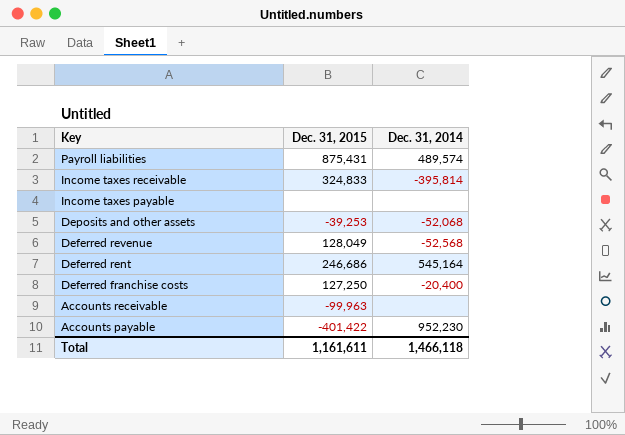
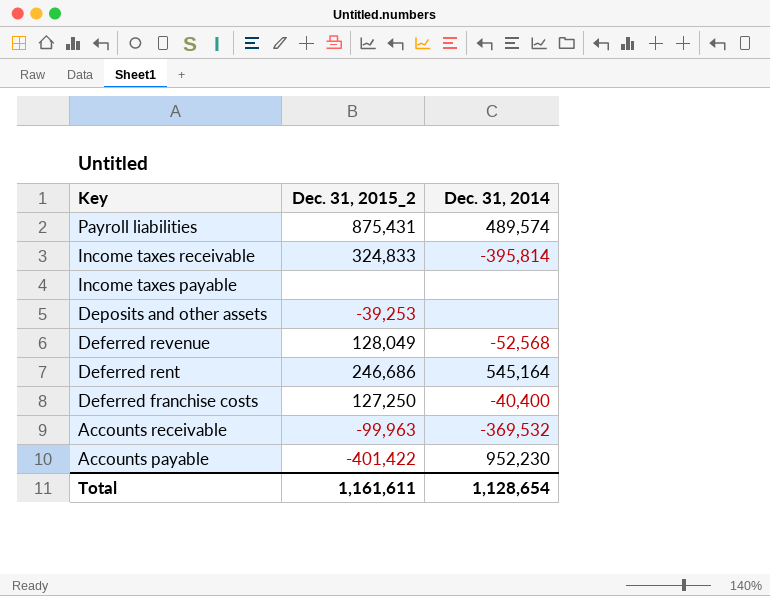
column name: Dec. 31, 2015 -> Dec. 31, 2015_2
Deposits and other assets | Dec. 31, 2014: -52,068 -> none
Deferred franchise costs | Dec. 31, 2014: -20,400 -> -40,400
Accounts receivable | Dec. 31, 2014: none -> -369,532
Total | Dec. 31, 2014: 1,466,118 -> 1,128,654

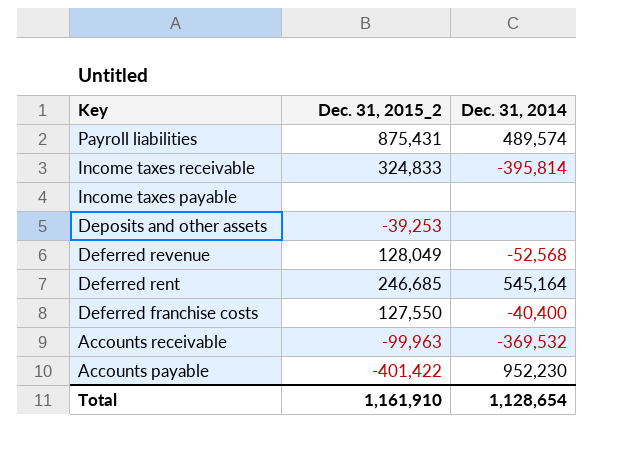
Deferred rent | Dec. 31, 2015_2: 246,686 -> 246,685
Deferred franchise costs | Dec. 31, 2015_2: 127,250 -> 127,550
Total | Dec. 31, 2015_2: 1,161,611 -> 1,161,910

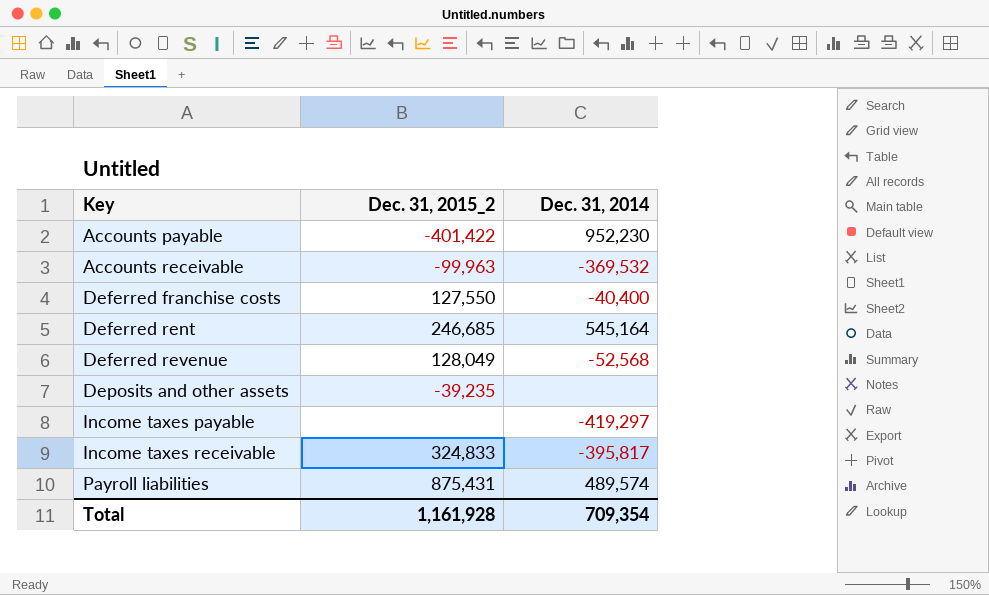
row order: Key descending -> Key ascending
Deposits and other assets | Dec. 31, 2015_2: -39,253 -> -39,235
Income taxes payable | Dec. 31, 2014: none -> -419,297
Income taxes receivable | Dec. 31, 2014: -395,814 -> -395,817
Total | Dec. 31, 2015_2: 1,161,910 -> 1,161,928
Total | Dec. 31, 2014: 1,128,654 -> 709,354

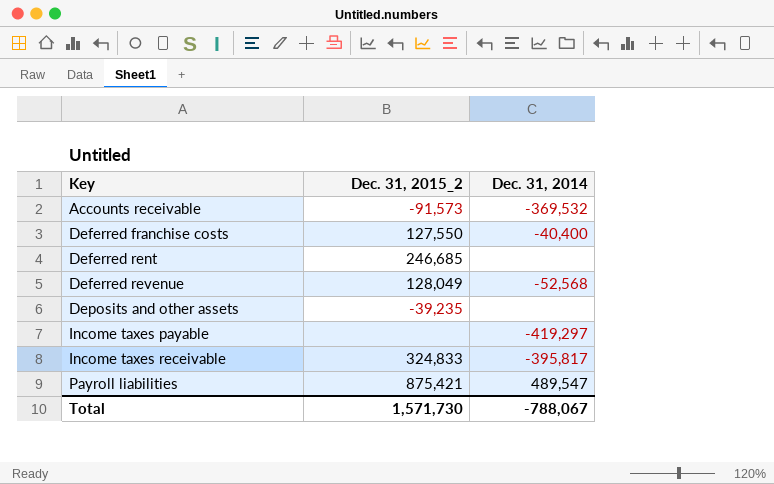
row Accounts payable: -401,422 | 952,230 -> none
Accounts receivable | Dec. 31, 2015_2: -99,963 -> -91,573
Deferred rent | Dec. 31, 2014: 545,164 -> none
Payroll liabilities | Dec. 31, 2015_2: 875,431 -> 875,421
Payroll liabilities | Dec. 31, 2014: 489,574 -> 489,547
Total | Dec. 31, 2015_2: 1,161,928 -> 1,571,730
Total | Dec. 31, 2014: 709,354 -> -788,067

